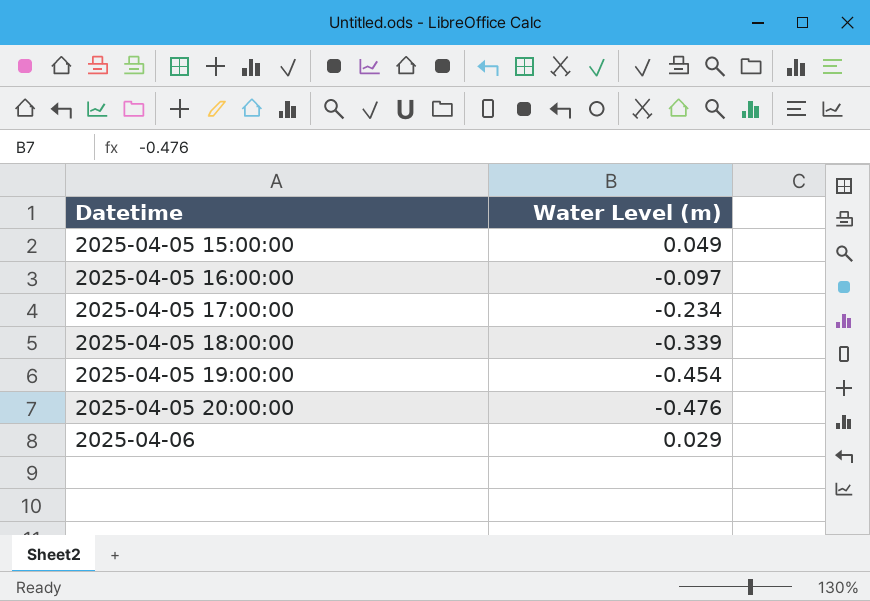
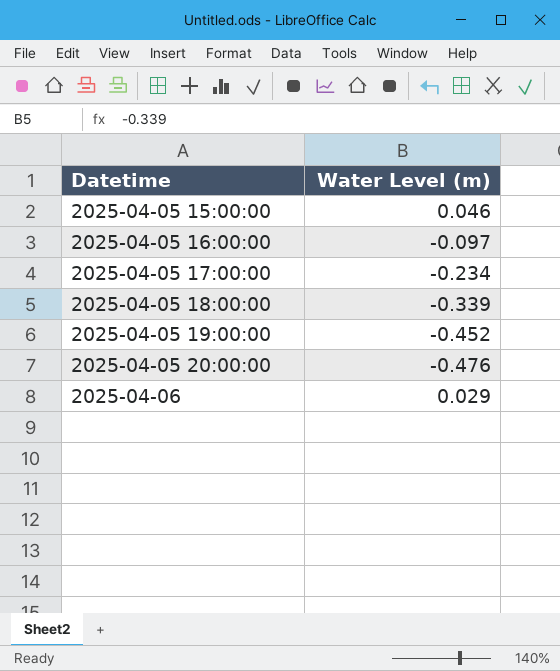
2025-04-05 15:00:00 | Water Level (m): 0.049 -> 0.046
2025-04-05 19:00:00 | Water Level (m): -0.454 -> -0.452

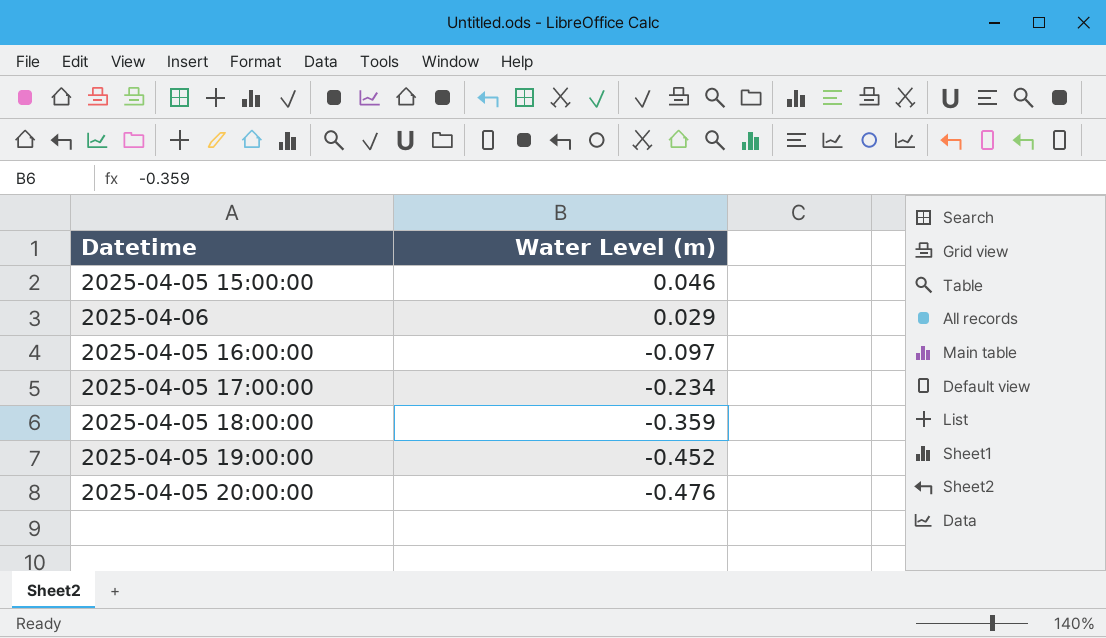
row order: Datetime ascending -> Water Level (m) descending
2025-04-05 18:00:00 | Water Level (m): -0.339 -> -0.359

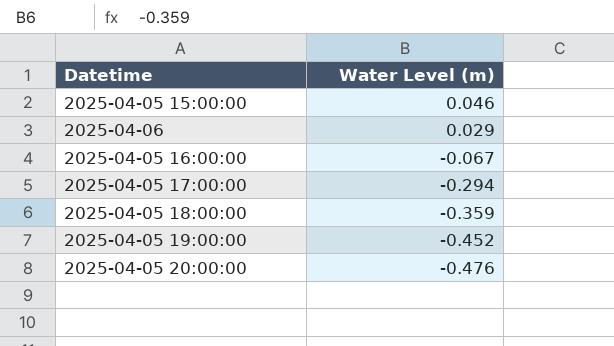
2025-04-05 16:00:00 | Water Level (m): -0.097 -> -0.067
2025-04-05 17:00:00 | Water Level (m): -0.234 -> -0.294

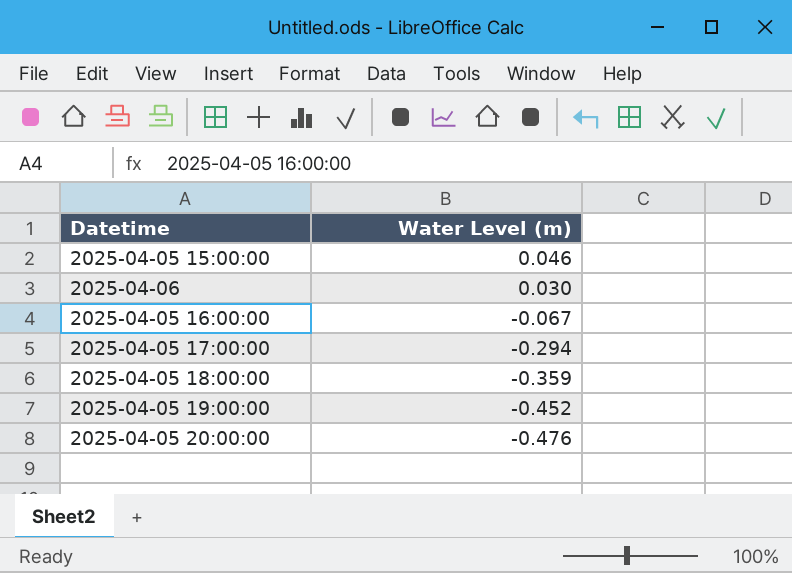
2025-04-06 | Water Level (m): 0.029 -> 0.030

